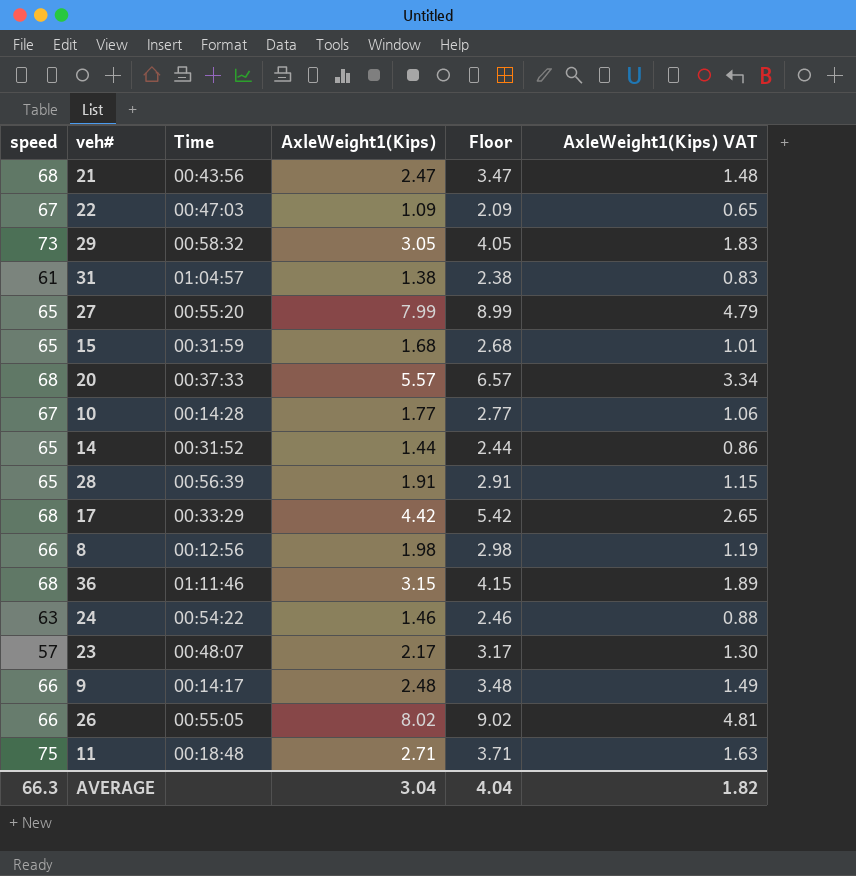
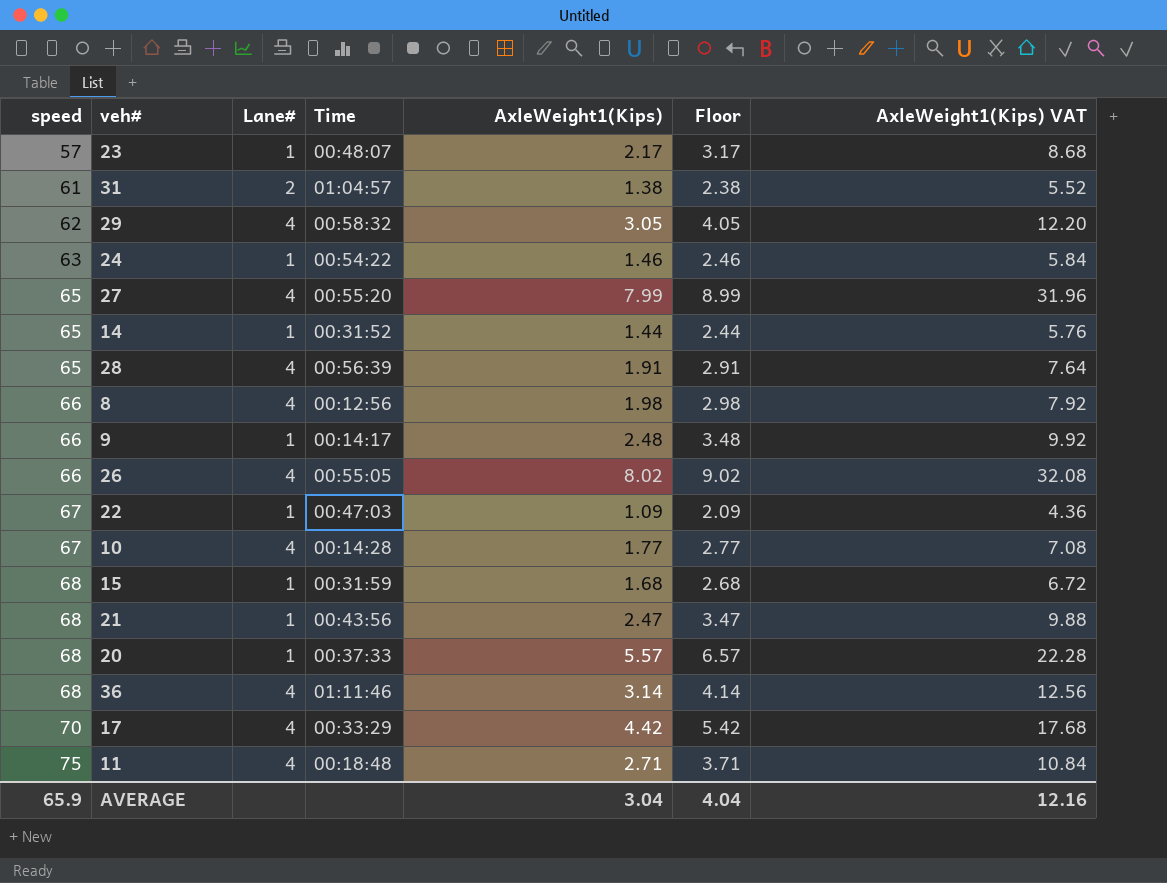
row order: none -> speed ascending
column Lane# | position: none -> 3
column AxleWeight1(Kips) VAT | formula: [AxleWeight1(Kips)] * 0.6 -> [AxleWeight1(Kips)] * 4
29 | speed: 73 -> 62
15 | speed: 65 -> 68
36 | AxleWeight1(Kips): 3.15 -> 3.14
36 | Floor: 4.15 -> 4.14
17 | speed: 68 -> 70
AVERAGE | speed: 66.3 -> 65.9
AVERAGE | AxleWeight1(Kips) VAT: 1.82 -> 12.16

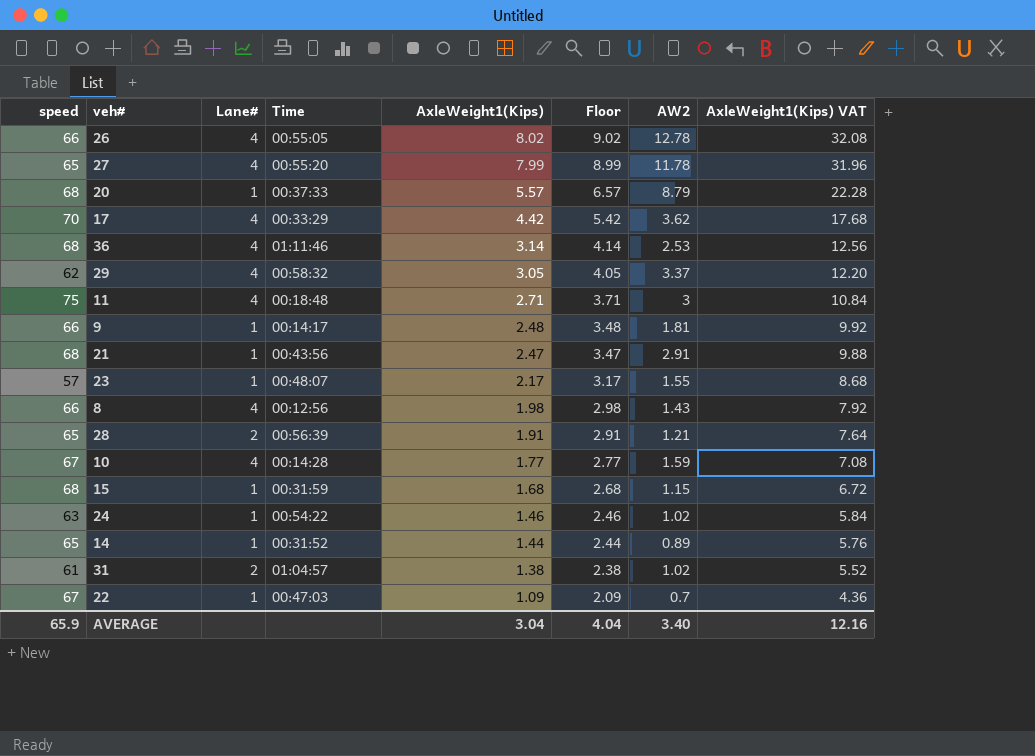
row order: speed ascending -> AxleWeight1(Kips) descending
column AW2 | position: none -> 7
28 | Lane#: 4 -> 2

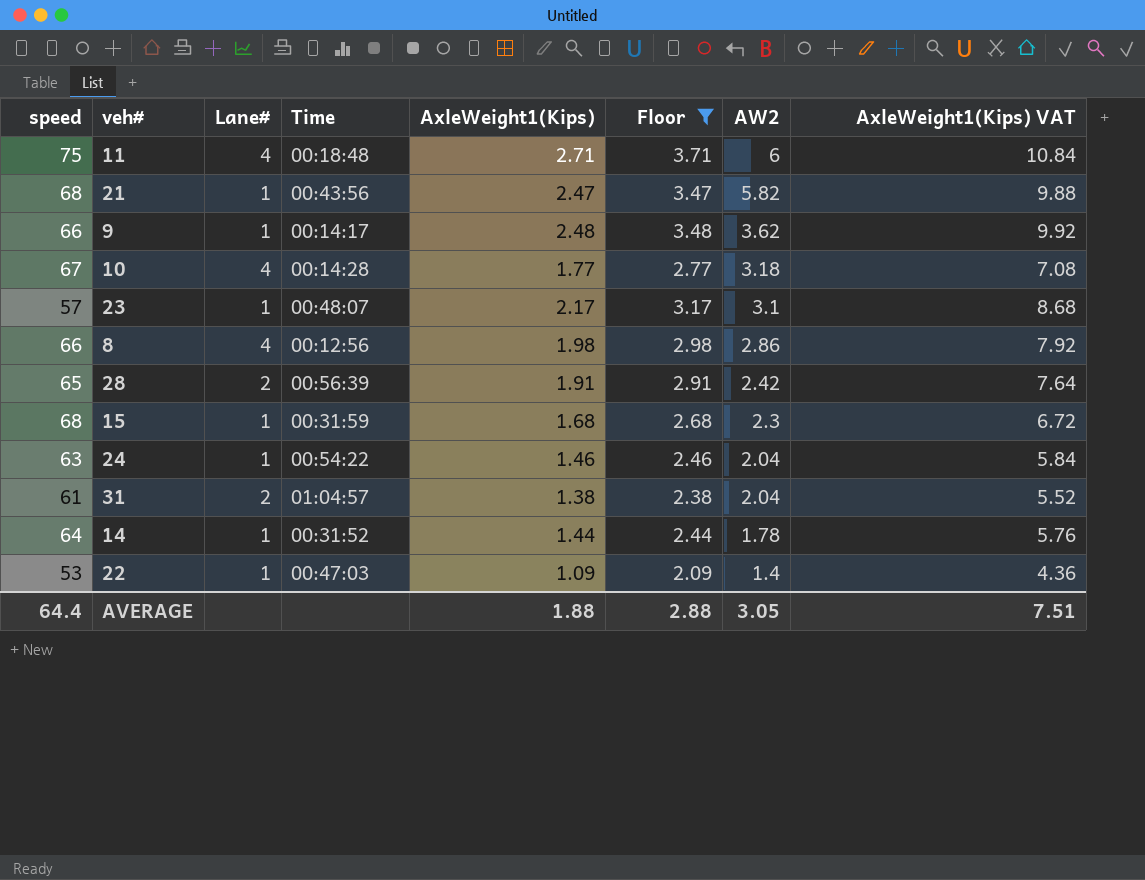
filter: none -> Floor <= 3.71
row order: AxleWeight1(Kips) descending -> AW2 descending
11 | AW2: 3 -> 6
21 | AW2: 2.91 -> 5.82
9 | AW2: 1.81 -> 3.62
10 | AW2: 1.59 -> 3.18
23 | AW2: 1.55 -> 3.1
8 | AW2: 1.43 -> 2.86
28 | AW2: 1.21 -> 2.42
15 | AW2: 1.15 -> 2.3
24 | AW2: 1.02 -> 2.04
31 | AW2: 1.02 -> 2.04
14 | speed: 65 -> 64
14 | AW2: 0.89 -> 1.78
22 | speed: 67 -> 53
22 | AW2: 0.7 -> 1.4
AVERAGE | speed: 65.9 -> 64.4
AVERAGE | AxleWeight1(Kips): 3.04 -> 1.88
AVERAGE | Floor: 4.04 -> 2.88
AVERAGE | AW2: 3.40 -> 3.05
AVERAGE | AxleWeight1(Kips) VAT: 12.16 -> 7.51

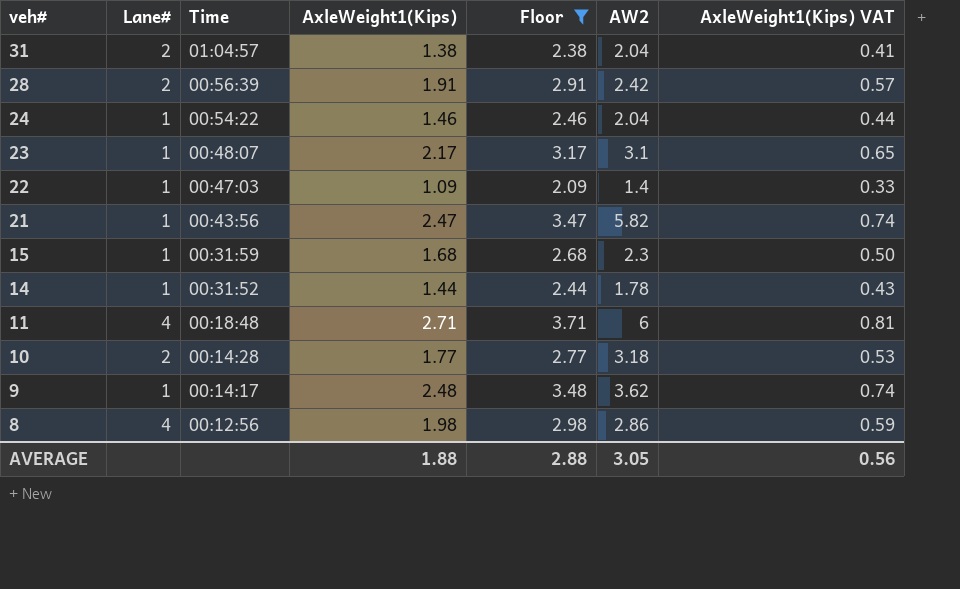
row order: AW2 descending -> veh# descending
column speed | position: 1 -> none
column AxleWeight1(Kips) VAT | formula: [AxleWeight1(Kips)] * 4 -> [AxleWeight1(Kips)] * 0.3
10 | Lane#: 4 -> 2
AVERAGE | AxleWeight1(Kips) VAT: 7.51 -> 0.56

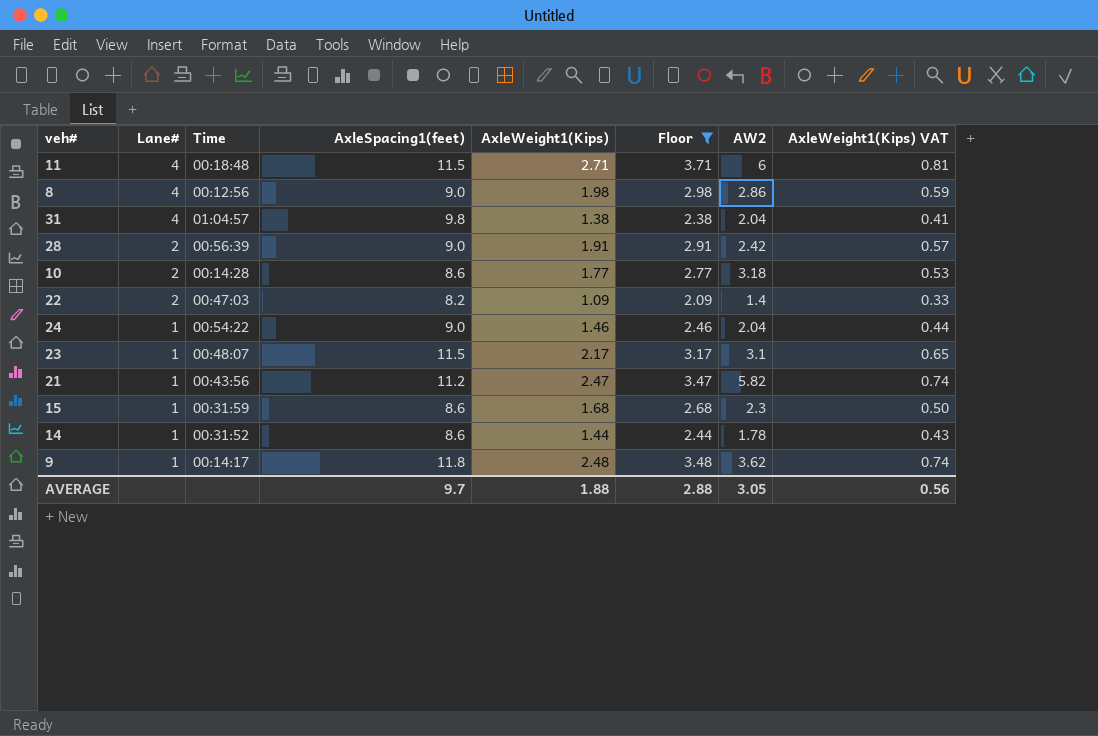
row order: veh# descending -> Lane# descending
column AxleSpacing1(feet) | position: none -> 4
31 | Lane#: 2 -> 4
22 | Lane#: 1 -> 2

